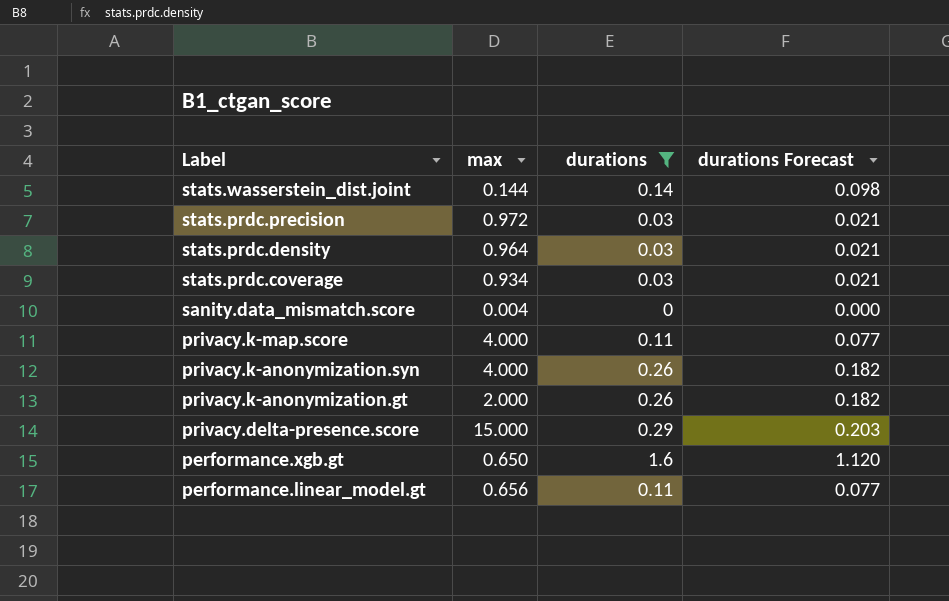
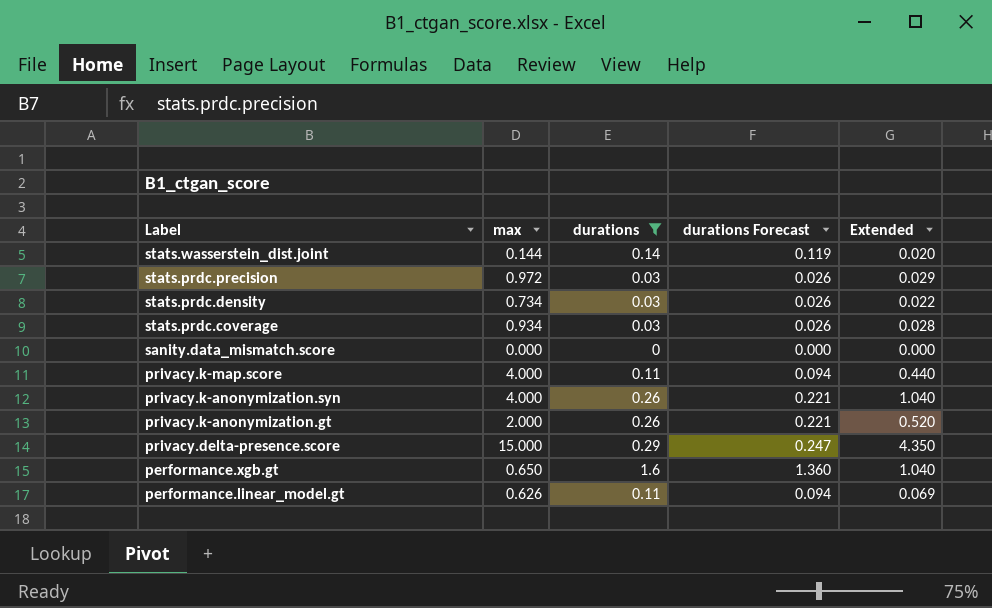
column durations Forecast | formula: [durations] * 0.7 -> [durations] * 0.85
column Extended | formula: none -> [max] * [durations]
stats.prdc.density | max: 0.964 -> 0.734
sanity.data_mismatch.score | max: 0.004 -> 0.000
performance.linear_model.gt | max: 0.656 -> 0.626

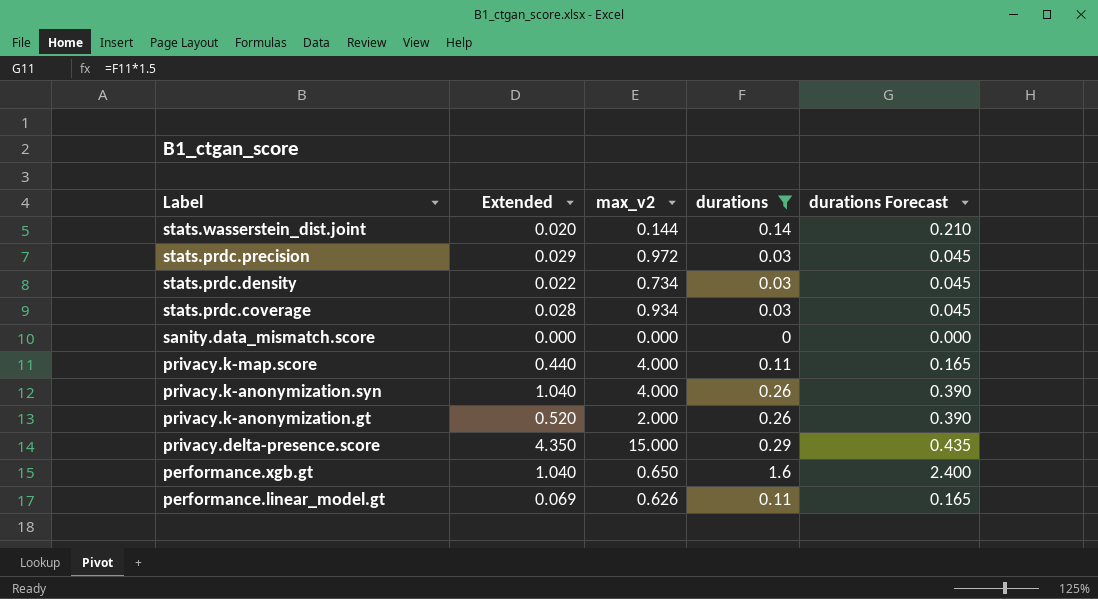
column Extended | position: 5 -> 2
column name: max -> max_v2
column durations Forecast | formula: [durations] * 0.85 -> [durations] * 1.5

